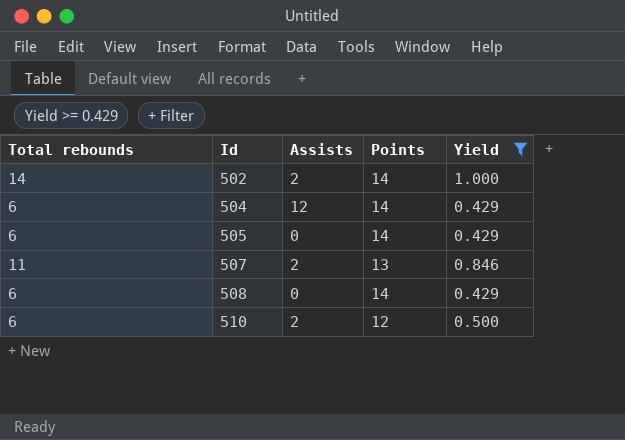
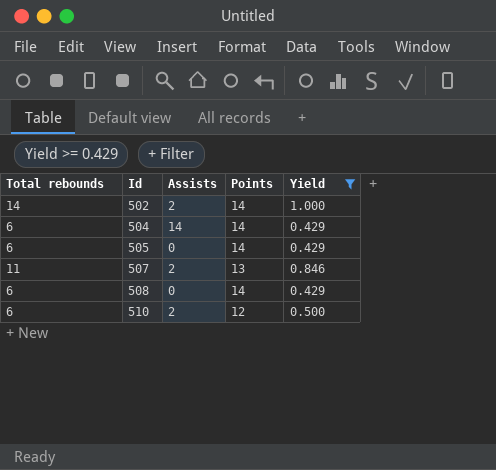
504 | Assists: 12 -> 14

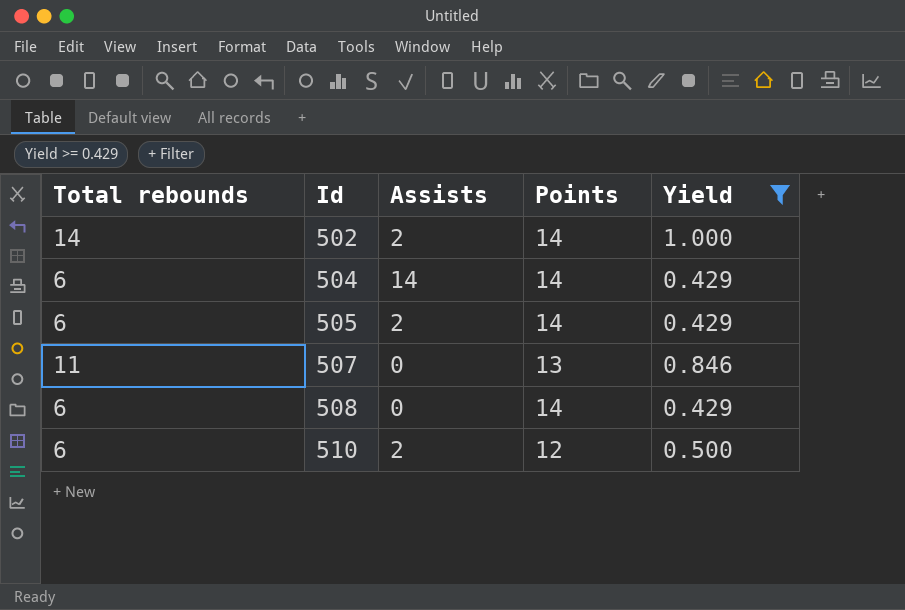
505 | Assists: 0 -> 2
507 | Assists: 2 -> 0

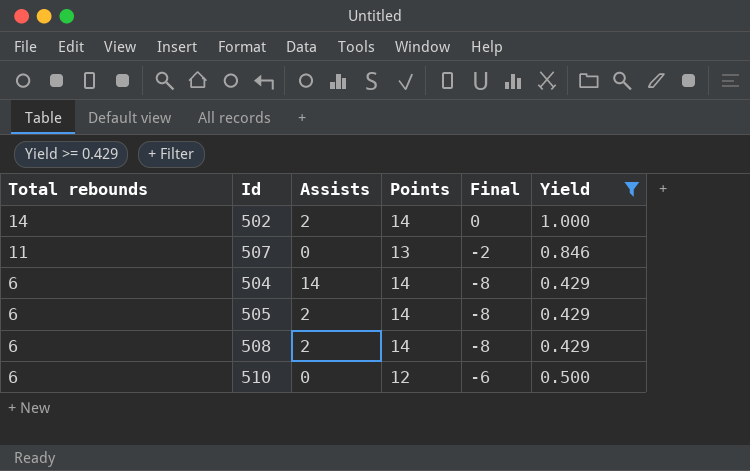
row order: Id ascending -> Total rebounds descending
column Final | formula: none -> [Total rebounds] - [Points]
508 | Assists: 0 -> 2
510 | Assists: 2 -> 0

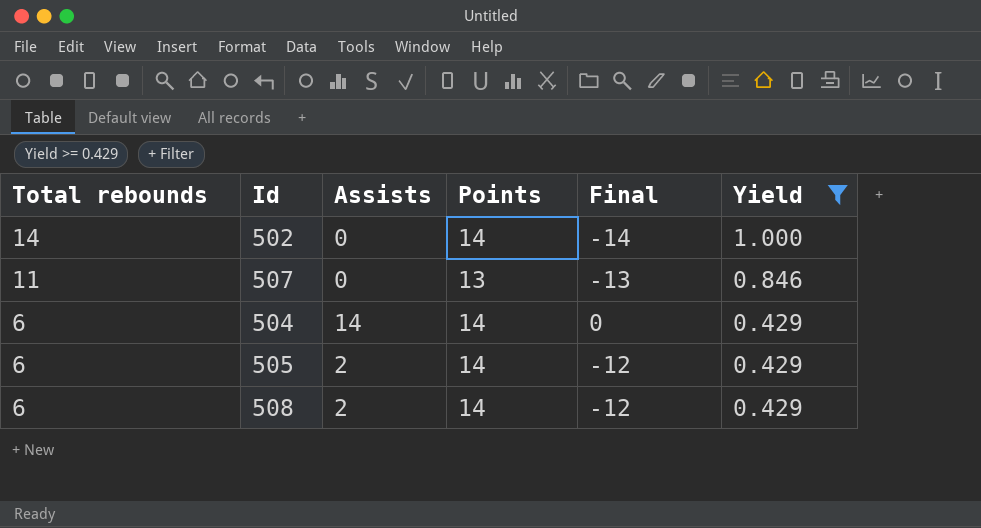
column Final | formula: [Total rebounds] - [Points] -> [Assists] - [Points]
row 510: 6 | 0 | 12 | -6 | 0.500 -> none
502 | Assists: 2 -> 0

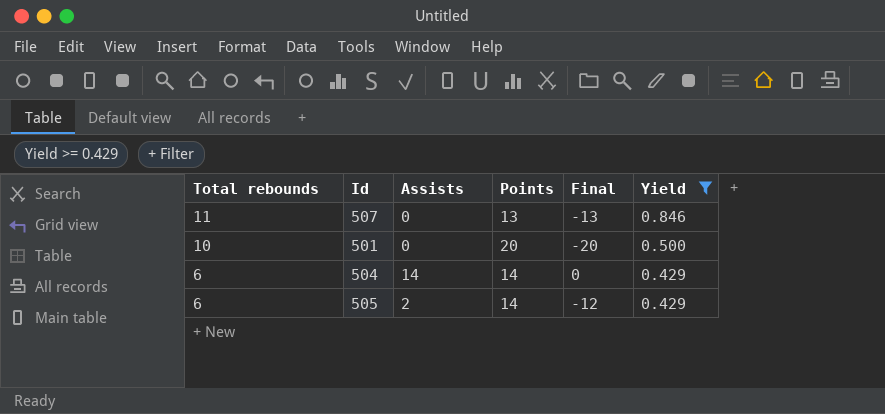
row 502: 14 | 0 | 14 | -14 | 1.000 -> none
row 508: 6 | 2 | 14 | -12 | 0.429 -> none
row 501: none -> 10 | 0 | 20 | -20 | 0.500

